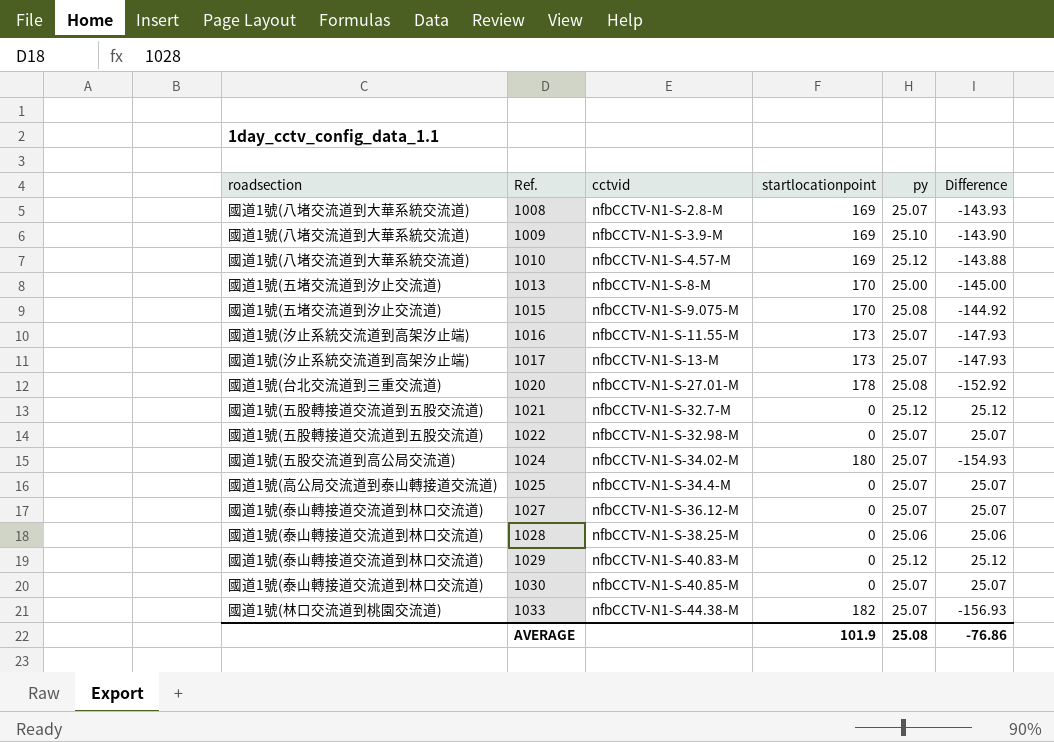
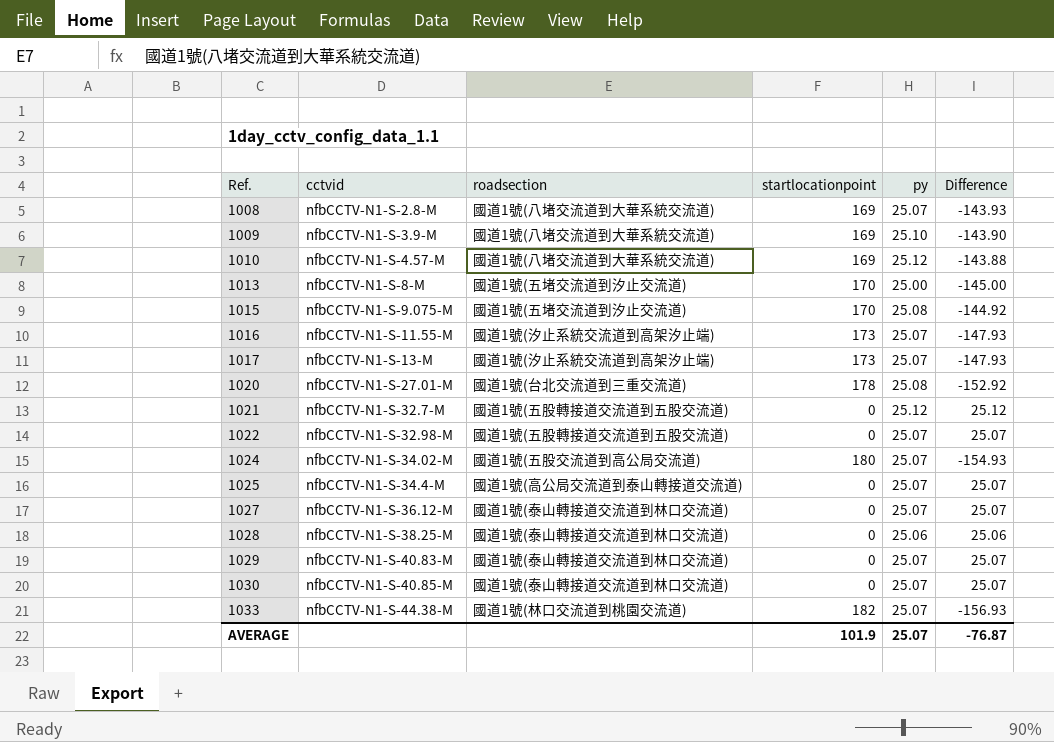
column roadsection | position: 1 -> 3
1029 | py: 25.12 -> 25.07
1029 | Difference: 25.12 -> 25.07
AVERAGE | py: 25.08 -> 25.07
AVERAGE | Difference: -76.86 -> -76.87

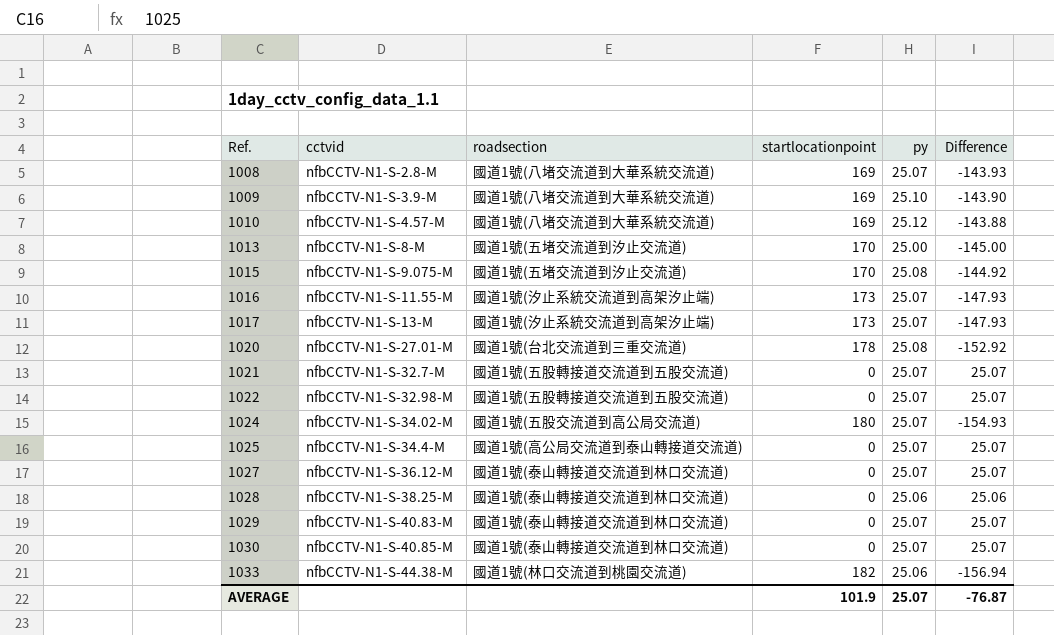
1021 | py: 25.12 -> 25.07
1021 | Difference: 25.12 -> 25.07
1033 | py: 25.07 -> 25.06
1033 | Difference: -156.93 -> -156.94

